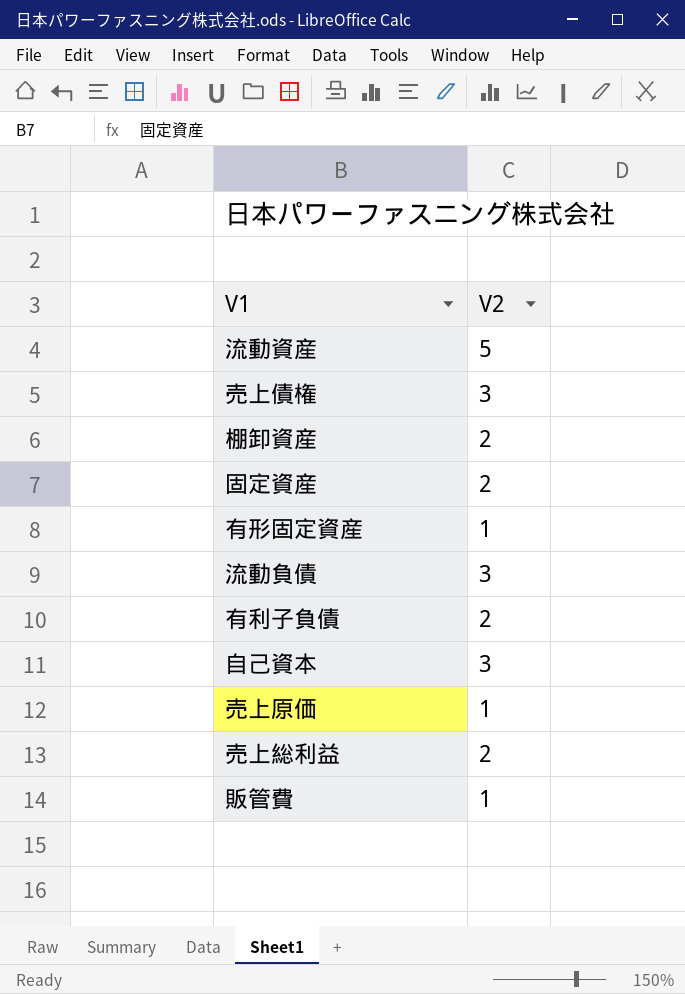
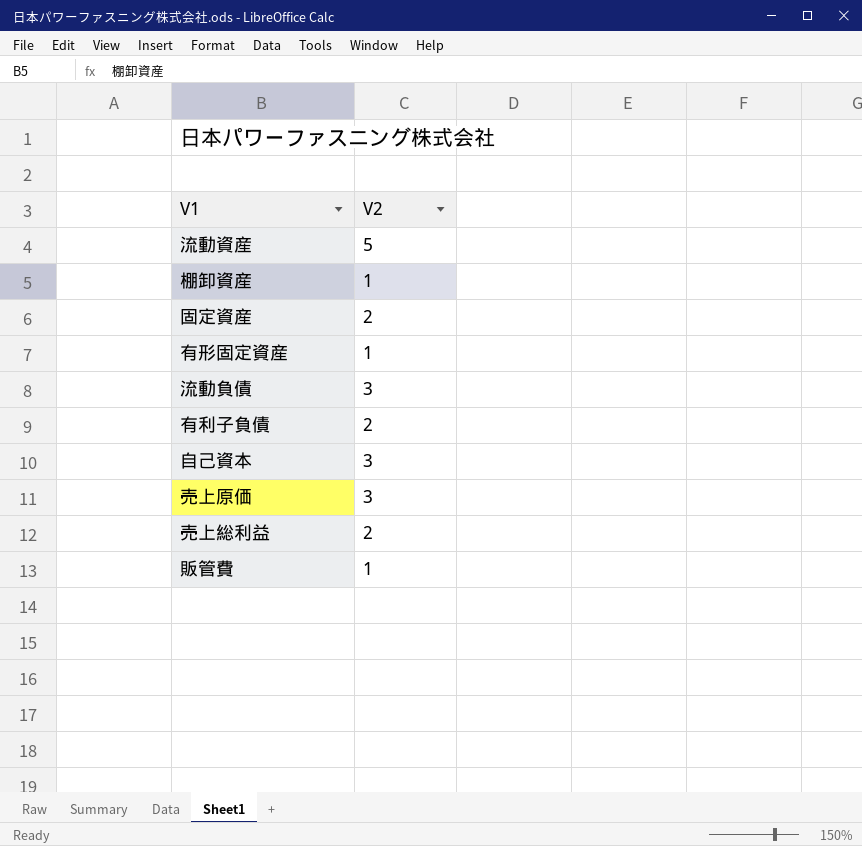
row 売上債権: 3 -> none
棚卸資産 | V2: 2 -> 1
売上原価 | V2: 1 -> 3

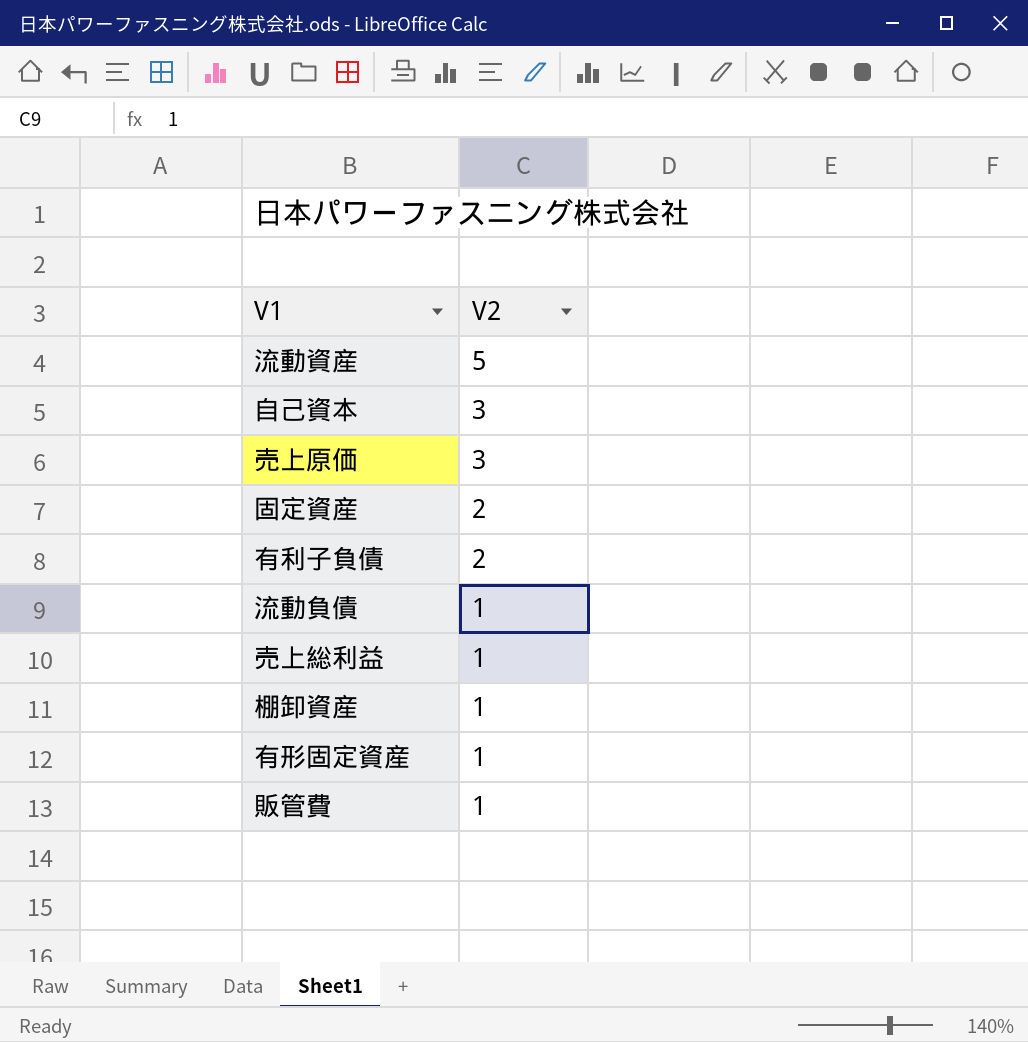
row order: none -> V2 descending
流動負債 | V2: 3 -> 1
売上総利益 | V2: 2 -> 1

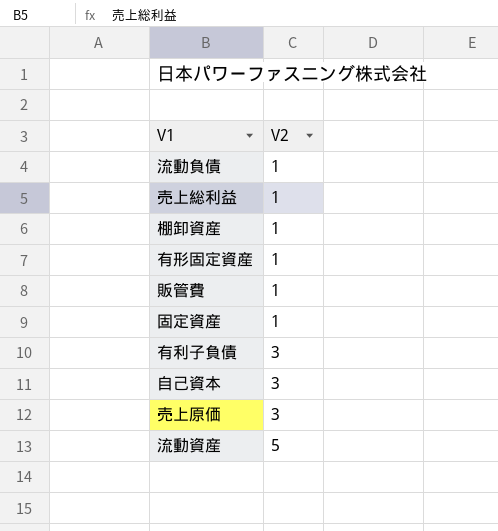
row order: V2 descending -> V2 ascending
固定資産 | V2: 2 -> 1
有利子負債 | V2: 2 -> 3

